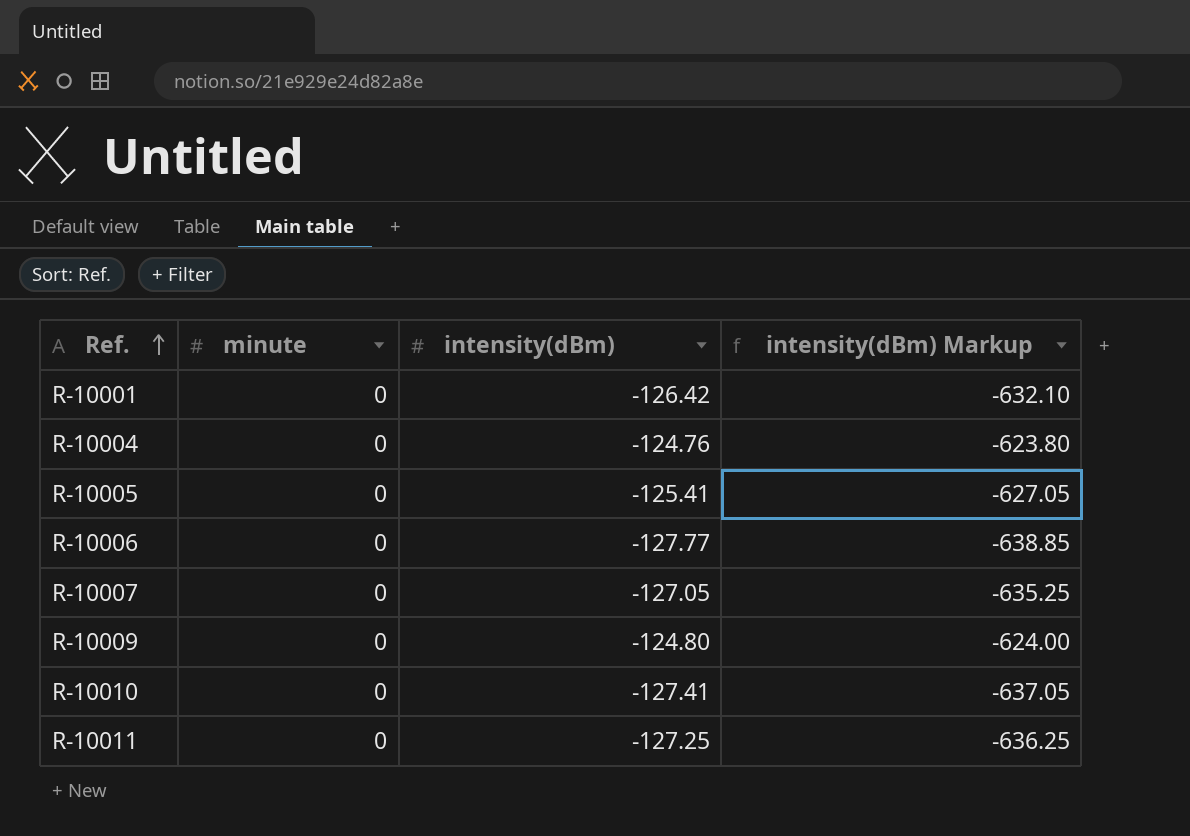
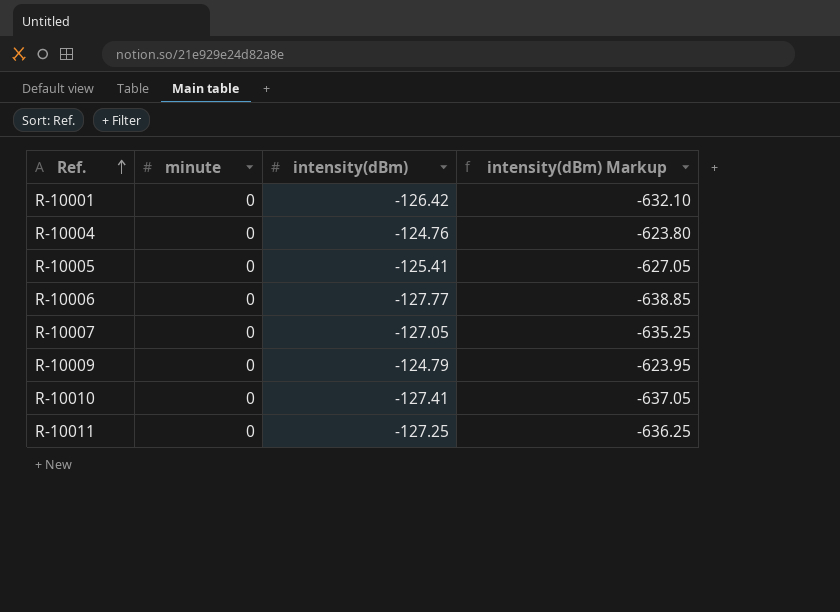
R-10009 | intensity(dBm): -124.80 -> -124.79
R-10009 | intensity(dBm) Markup: -624.00 -> -623.95

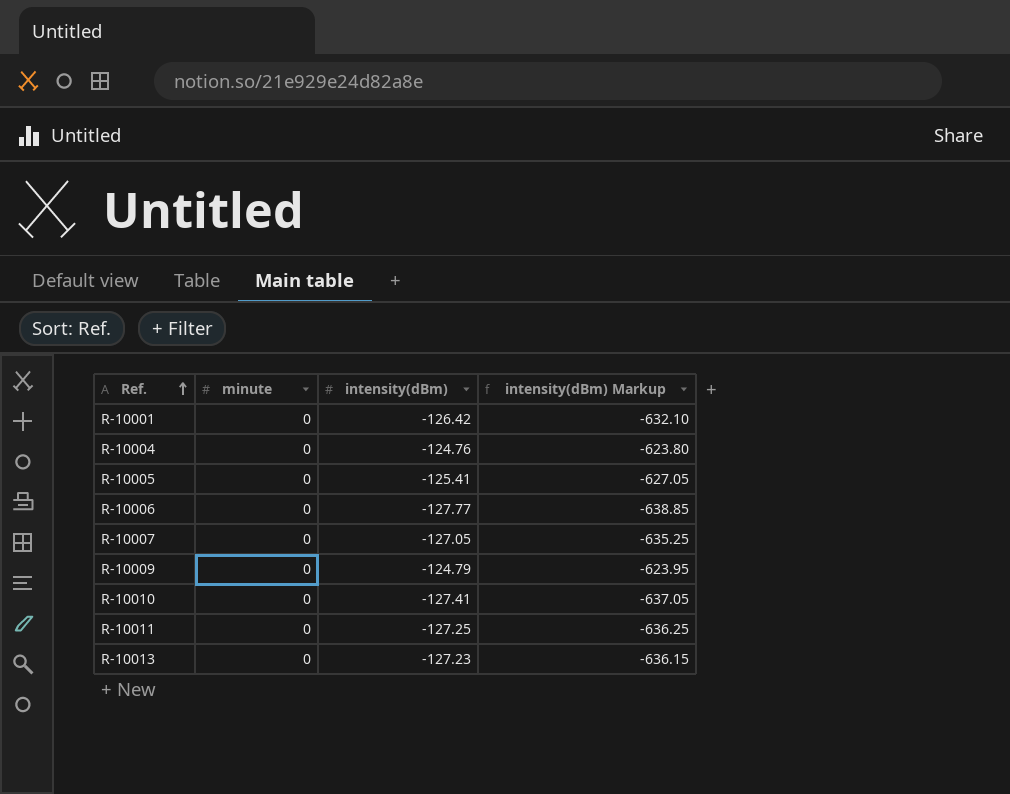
row R-10013: none -> 0 | -127.23 | -636.15

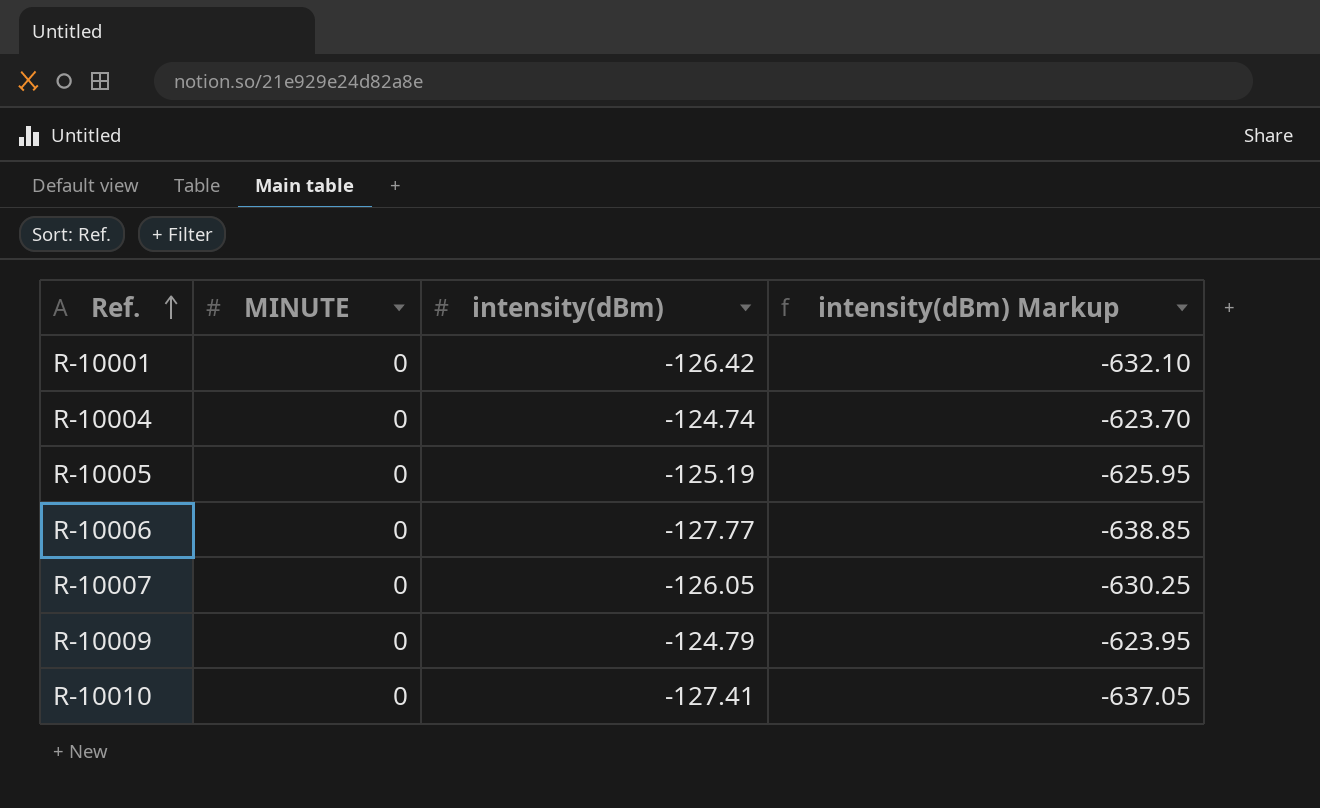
column name: minute -> MINUTE
row R-10011: 0 | -127.25 | -636.25 -> none
row R-10013: 0 | -127.23 | -636.15 -> none
R-10004 | intensity(dBm): -124.76 -> -124.74
R-10004 | intensity(dBm) Markup: -623.80 -> -623.70
R-10005 | intensity(dBm): -125.41 -> -125.19
R-10005 | intensity(dBm) Markup: -627.05 -> -625.95
R-10007 | intensity(dBm): -127.05 -> -126.05
R-10007 | intensity(dBm) Markup: -635.25 -> -630.25

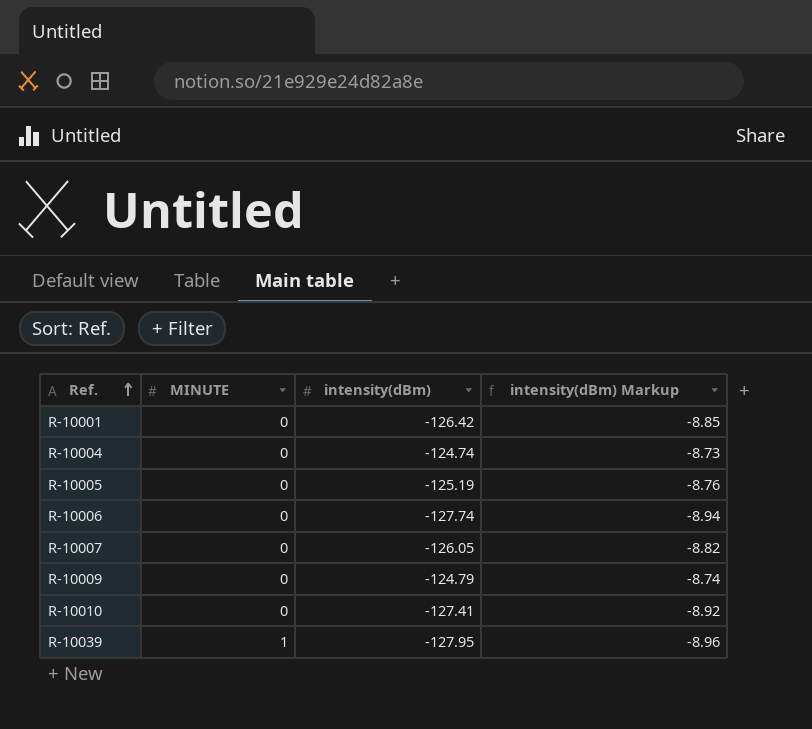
column intensity(dBm) Markup | formula: [intensity(dBm)] * 5 -> [intensity(dBm)] * 0.07
R-10006 | intensity(dBm): -127.77 -> -127.74
row R-10039: none -> 1 | -127.95 | -8.96

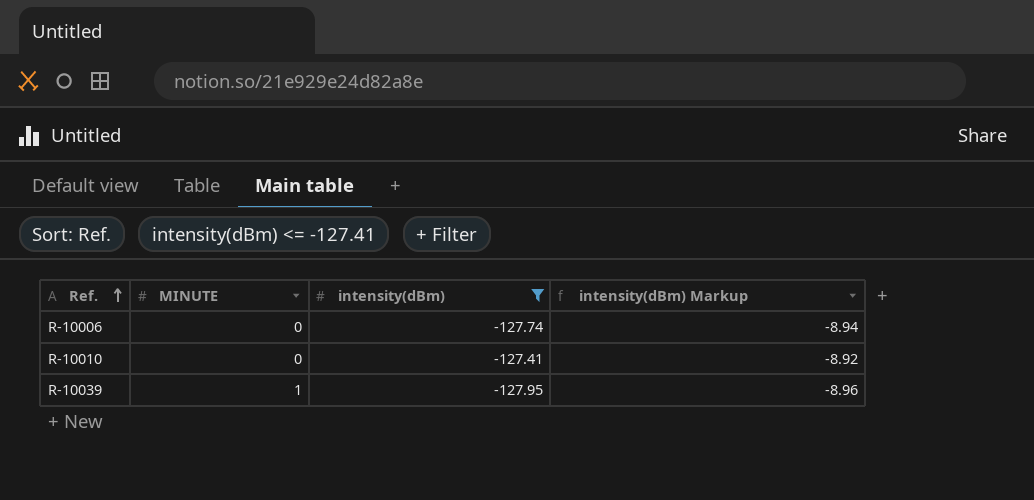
filter: none -> intensity(dBm) <= -127.41

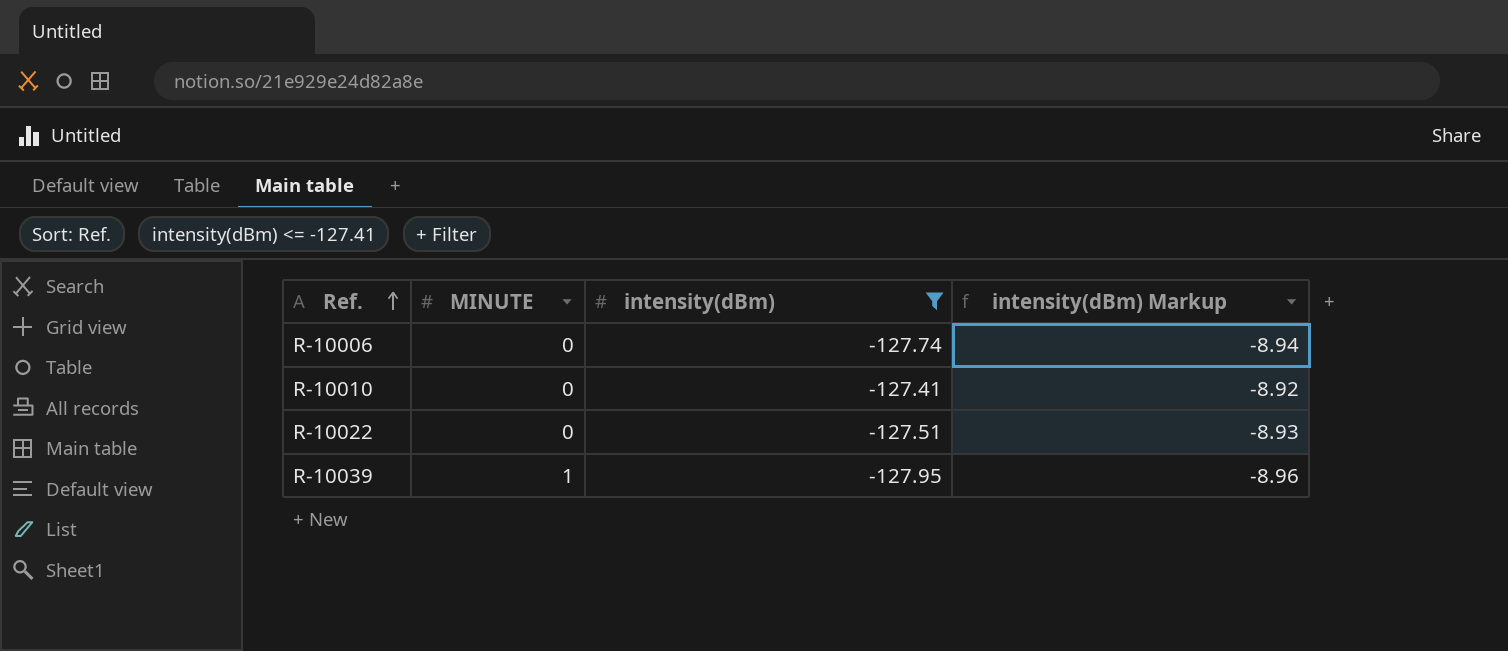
row R-10022: none -> 0 | -127.51 | -8.93

